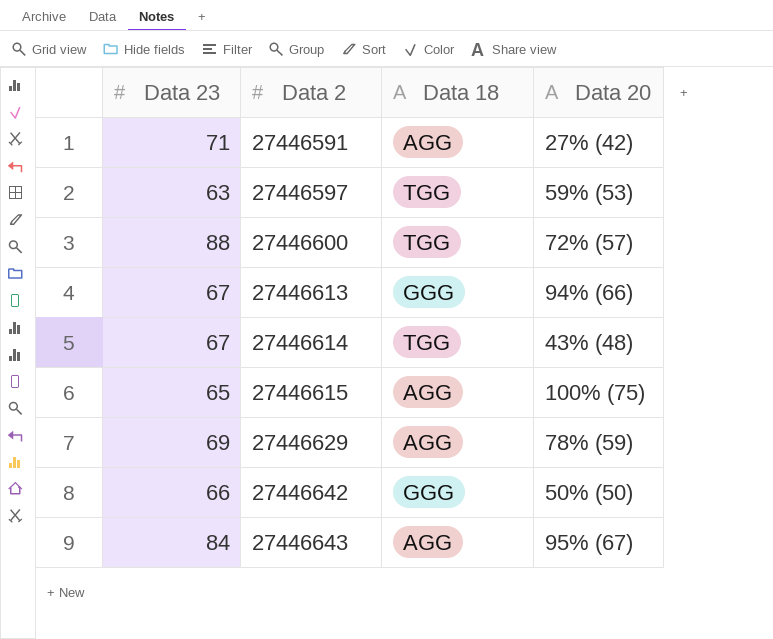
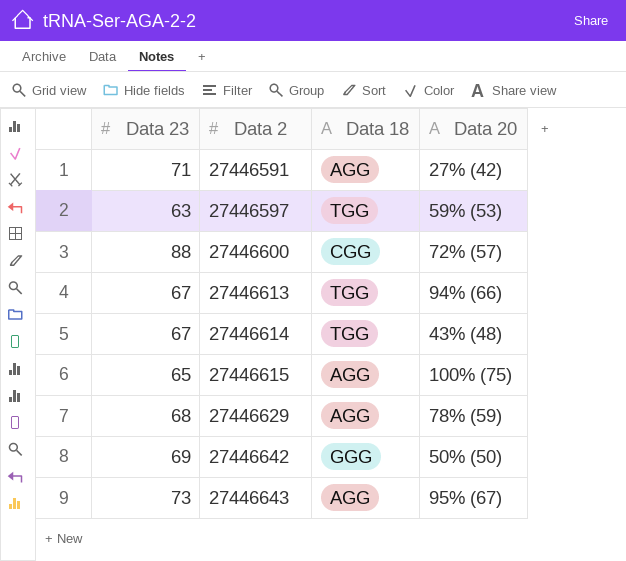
27446600 | Data 18: TGG -> CGG
27446613 | Data 18: GGG -> TGG
27446629 | Data 23: 69 -> 68
27446642 | Data 23: 66 -> 69
27446643 | Data 23: 84 -> 73

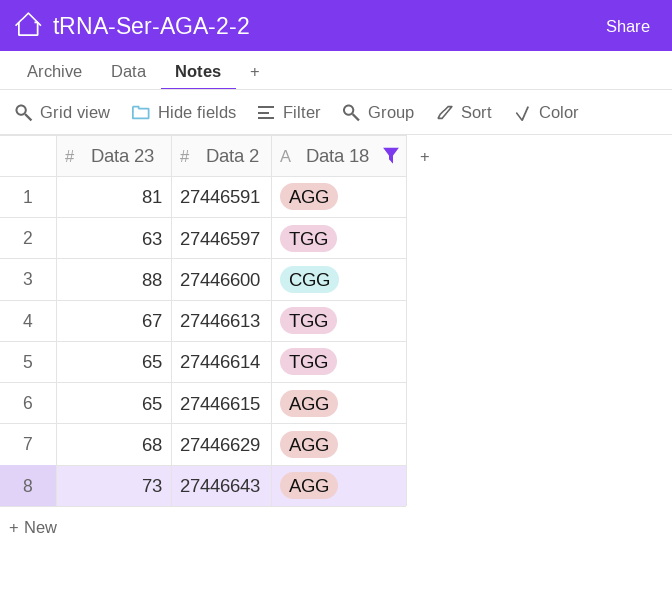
filter: none -> Data 18 != GGG
column Data 20 | position: 4 -> none
27446591 | Data 23: 71 -> 81
27446614 | Data 23: 67 -> 65

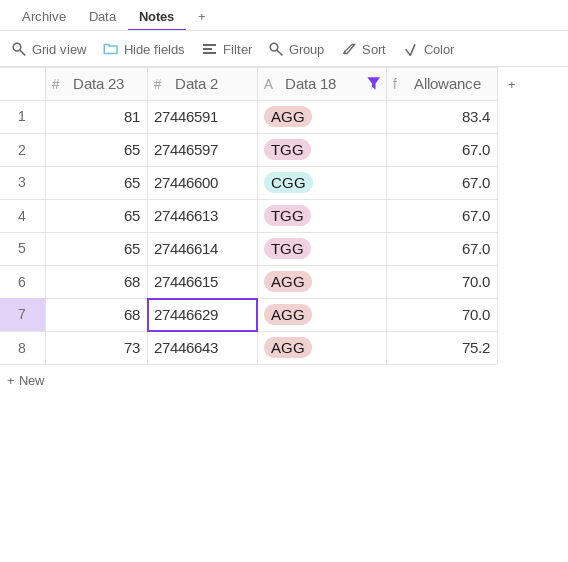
column Allowance | formula: none -> [Data 23] * 1.03
27446597 | Data 23: 63 -> 65
27446600 | Data 23: 88 -> 65
27446613 | Data 23: 67 -> 65
27446615 | Data 23: 65 -> 68

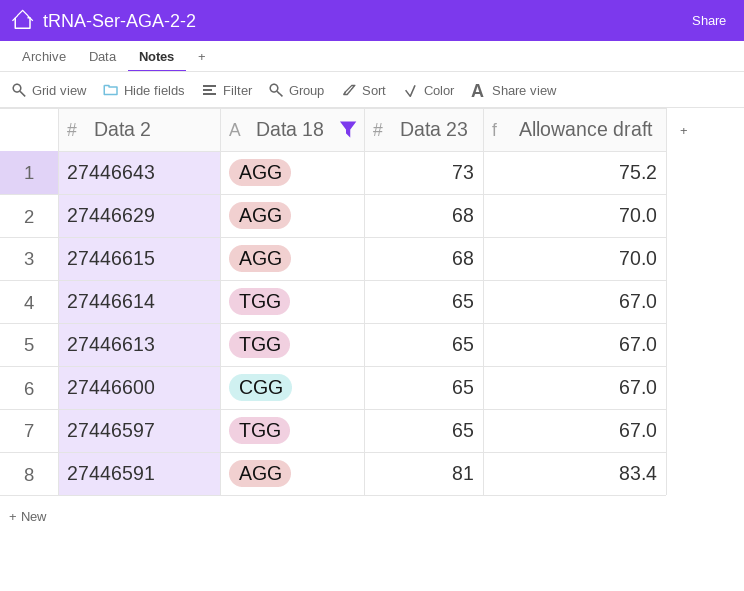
row order: Data 2 ascending -> Data 2 descending
column Data 23 | position: 1 -> 3
column name: Allowance -> Allowance draft

